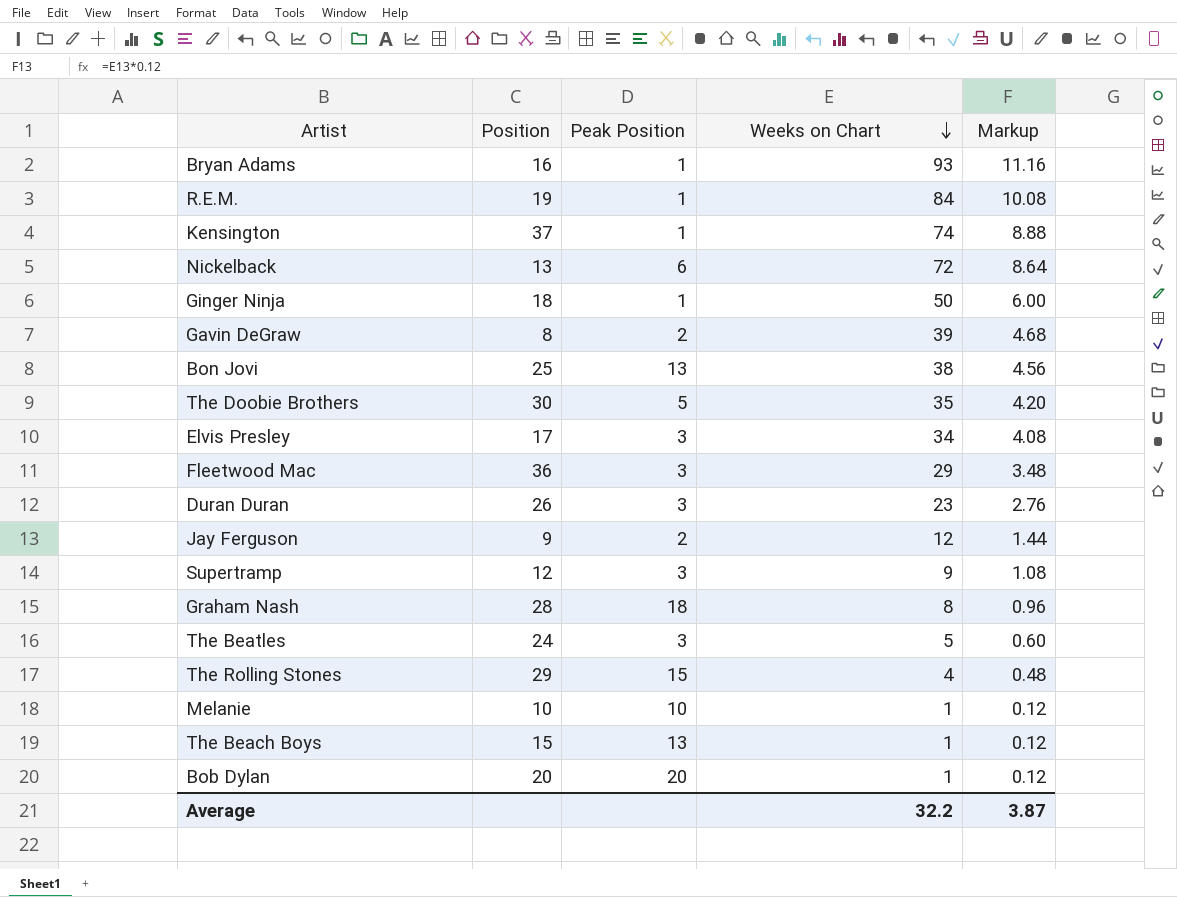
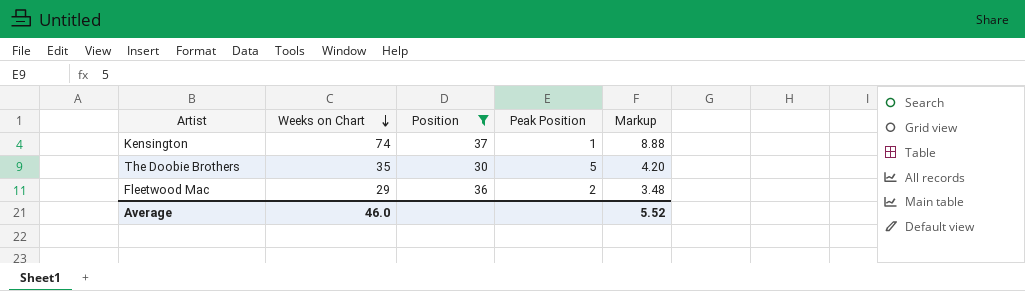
filter: none -> Position >= 30
column Weeks on Chart | position: 4 -> 2
Fleetwood Mac | Peak Position: 3 -> 2
Average | Weeks on Chart: 32.2 -> 46.0
Average | Markup: 3.87 -> 5.52

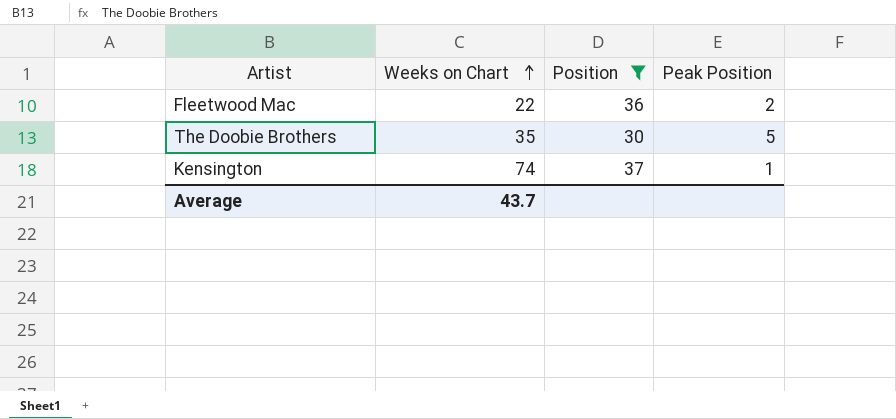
row order: Weeks on Chart descending -> Weeks on Chart ascending
column Markup | formula: [Weeks on Chart] * 0.12 -> none
Fleetwood Mac | Weeks on Chart: 29 -> 22
Average | Weeks on Chart: 46.0 -> 43.7

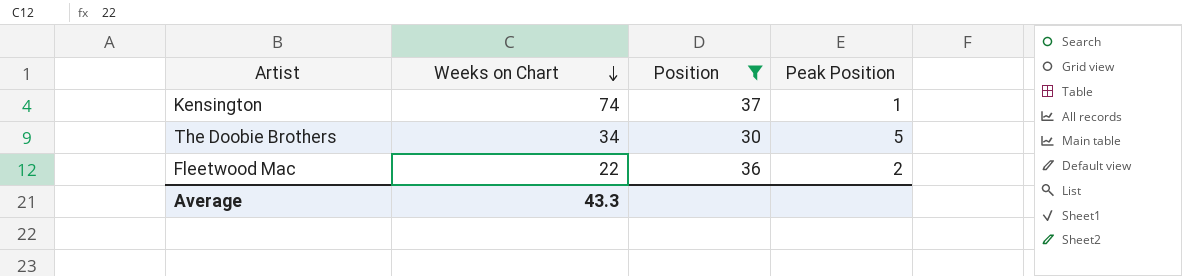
row order: Weeks on Chart ascending -> Weeks on Chart descending
The Doobie Brothers | Weeks on Chart: 35 -> 34
Average | Weeks on Chart: 43.7 -> 43.3

